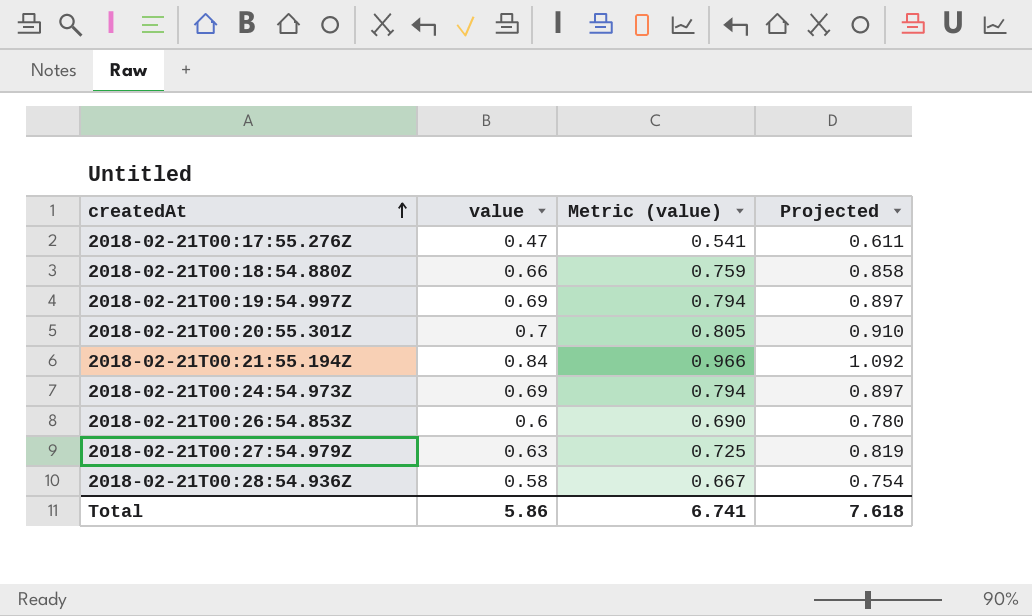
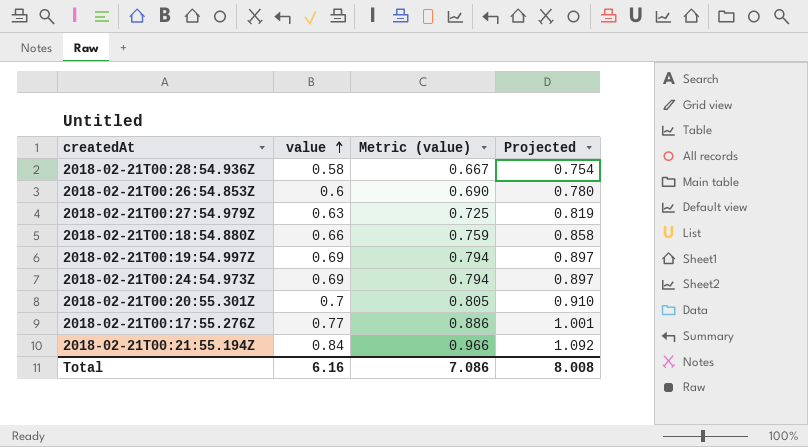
row order: createdAt ascending -> value ascending
2018-02-21T00:17:55.276Z | value: 0.47 -> 0.77
2018-02-21T00:17:55.276Z | Metric (value): 0.541 -> 0.886
2018-02-21T00:17:55.276Z | Projected: 0.611 -> 1.001
Total | value: 5.86 -> 6.16
Total | Metric (value): 6.741 -> 7.086
Total | Projected: 7.618 -> 8.008

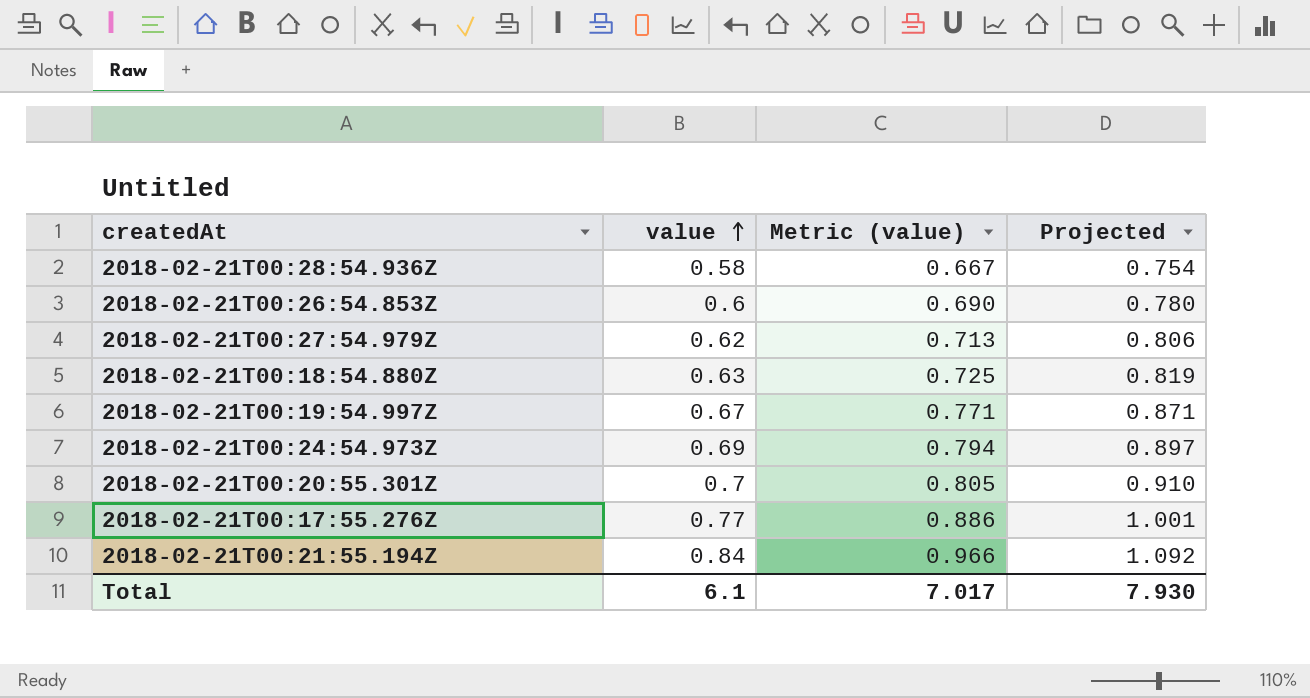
2018-02-21T00:27:54.979Z | value: 0.63 -> 0.62
2018-02-21T00:27:54.979Z | Metric (value): 0.725 -> 0.713
2018-02-21T00:27:54.979Z | Projected: 0.819 -> 0.806
2018-02-21T00:18:54.880Z | value: 0.66 -> 0.63
2018-02-21T00:18:54.880Z | Metric (value): 0.759 -> 0.725
2018-02-21T00:18:54.880Z | Projected: 0.858 -> 0.819
2018-02-21T00:19:54.997Z | value: 0.69 -> 0.67
2018-02-21T00:19:54.997Z | Metric (value): 0.794 -> 0.771
2018-02-21T00:19:54.997Z | Projected: 0.897 -> 0.871
Total | value: 6.16 -> 6.1
Total | Metric (value): 7.086 -> 7.017
Total | Projected: 8.008 -> 7.930

